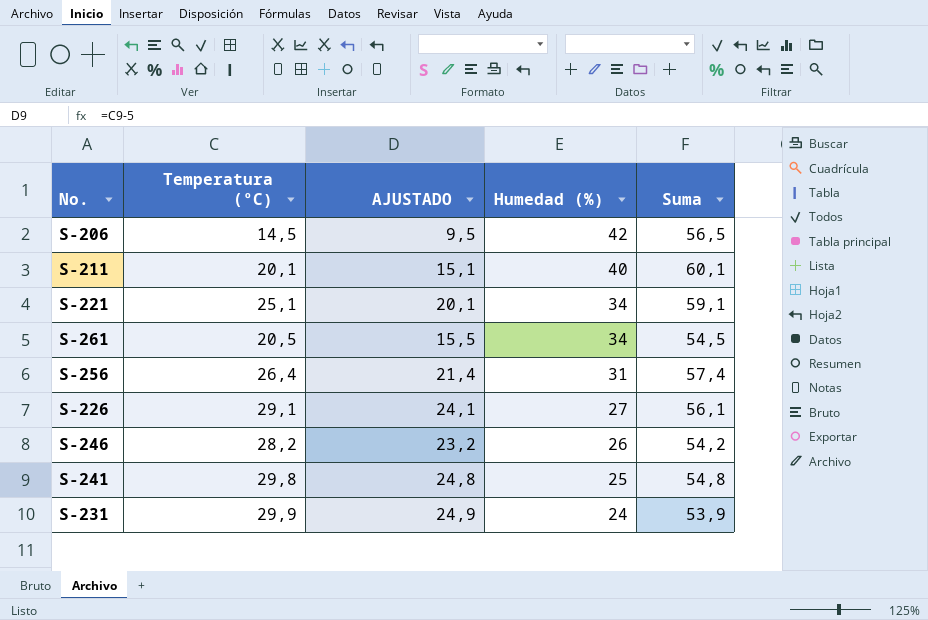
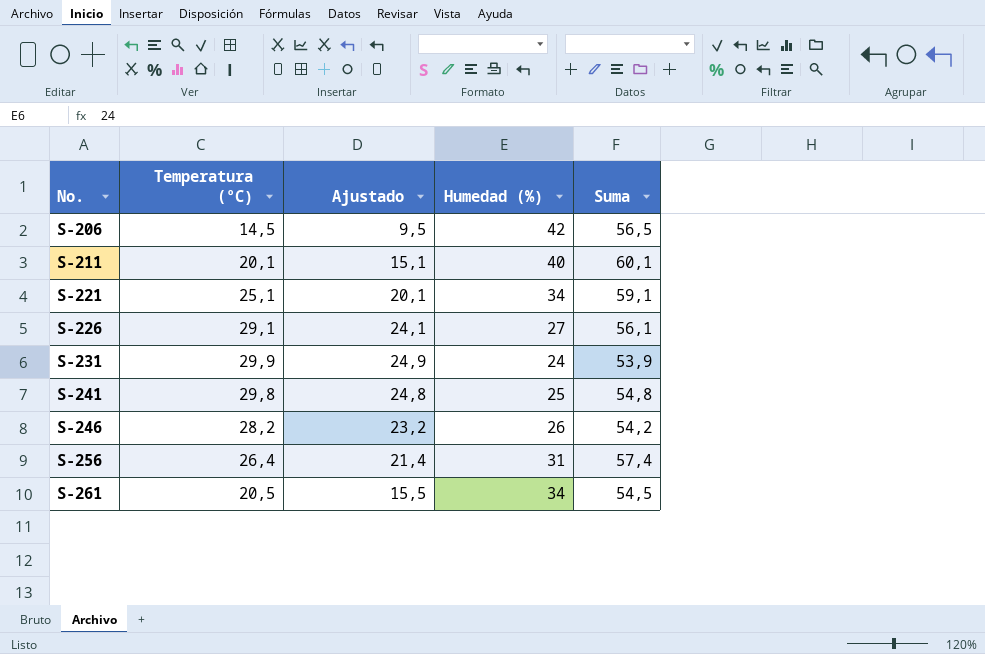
row order: Humedad (%) descending -> No. ascending
column name: AJUSTADO -> Ajustado

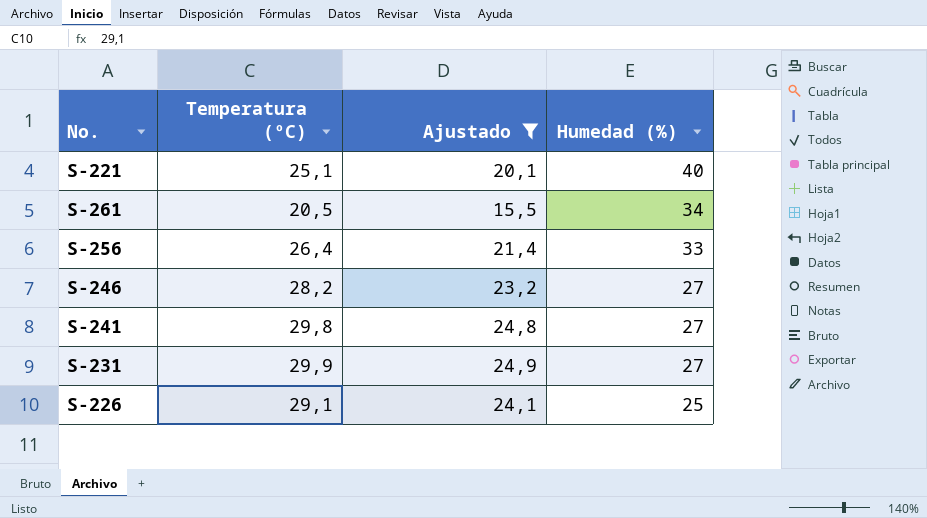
filter: none -> Ajustado >= 15,5
row order: No. ascending -> Humedad (%) descending
column Suma | formula: [Temperatura (ºC)] + [Humedad (%)] -> none
S-221 | Humedad (%): 34 -> 40
S-256 | Humedad (%): 31 -> 33
S-246 | Humedad (%): 26 -> 27
S-241 | Humedad (%): 25 -> 27
S-231 | Humedad (%): 24 -> 27
S-226 | Humedad (%): 27 -> 25

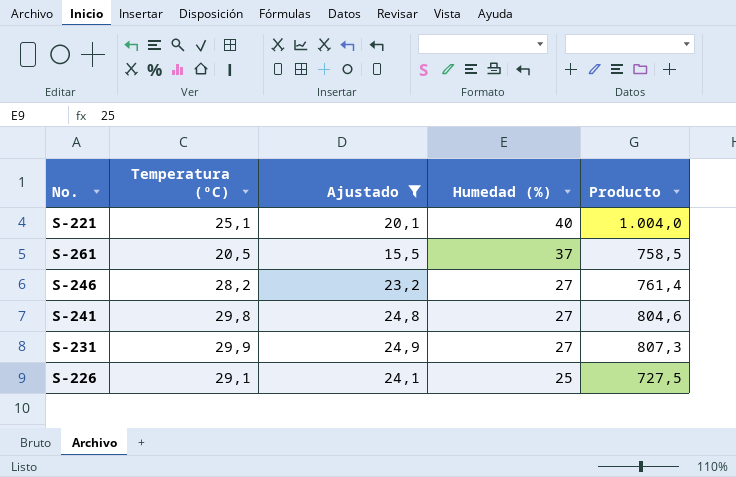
column Producto | formula: none -> [Temperatura (ºC)] * [Humedad (%)]
row S-256: 26,4 | 21,4 | 33 -> none
S-261 | Humedad (%): 34 -> 37

